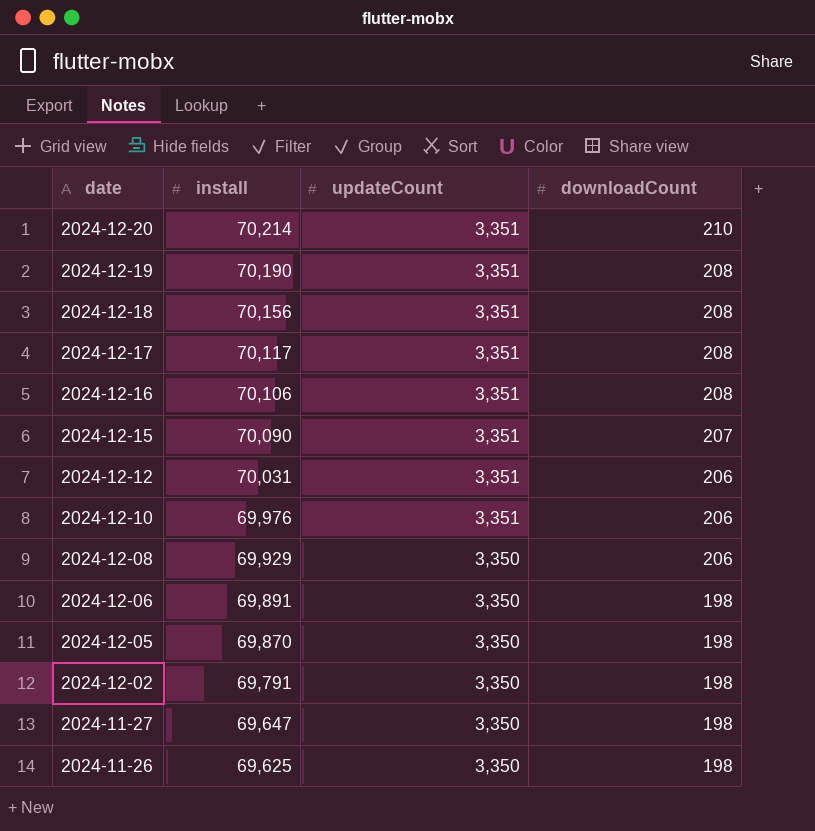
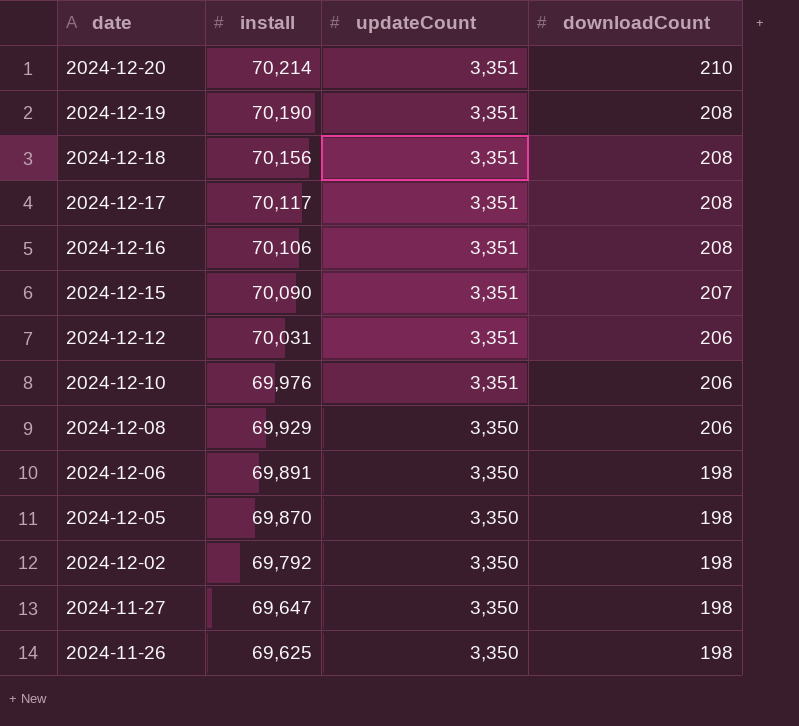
2024-12-02 | install: 69,791 -> 69,792

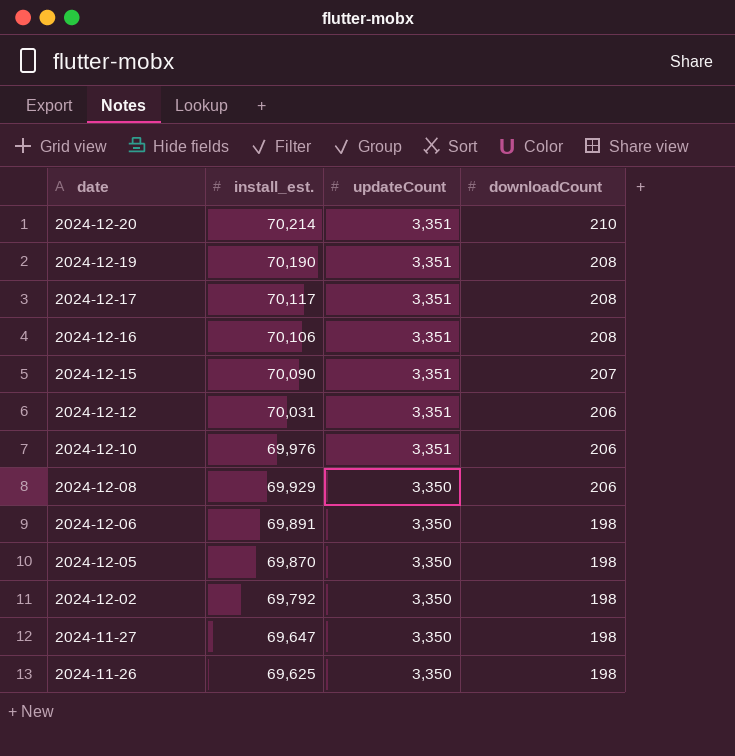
column name: install -> install_est.
row 2024-12-18: 70,156 | 3,351 | 208 -> none

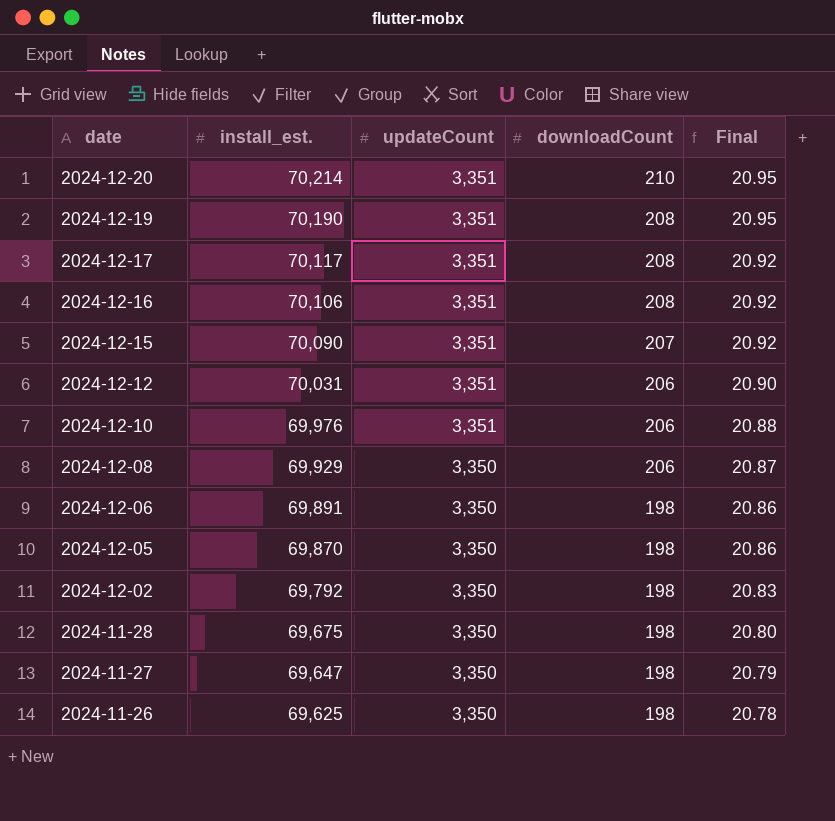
column Final | formula: none -> [install_est.] / [updateCount]
row 2024-11-28: none -> 69,675 | 3,350 | 198 | 20.80

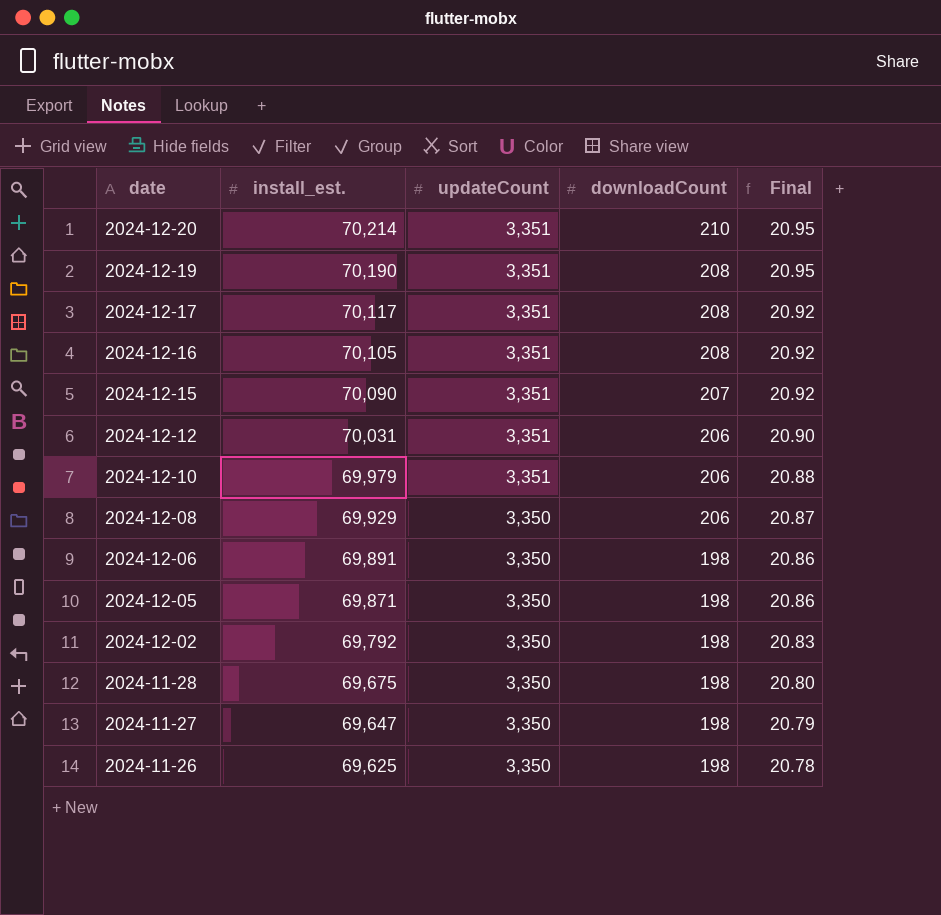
2024-12-16 | install_est.: 70,106 -> 70,105
2024-12-10 | install_est.: 69,976 -> 69,979
2024-12-05 | install_est.: 69,870 -> 69,871

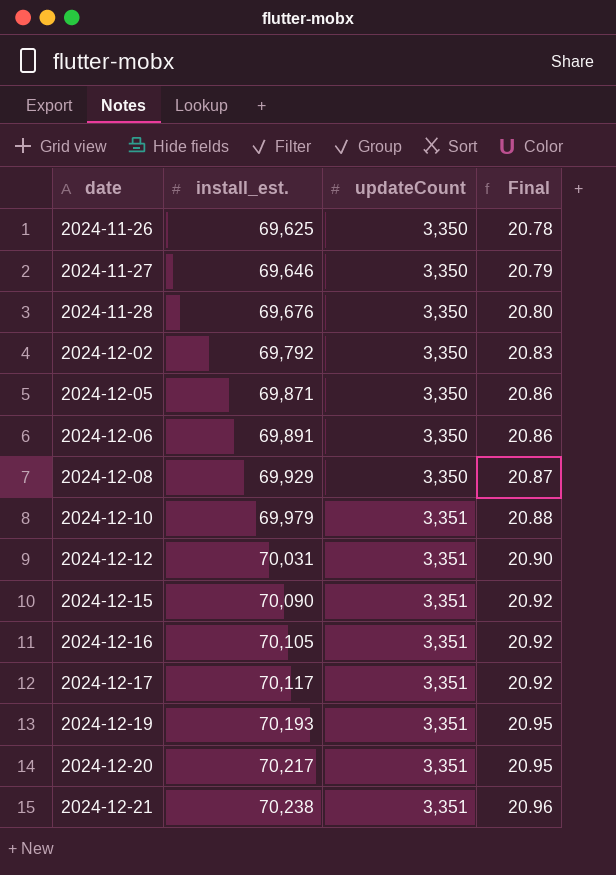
row order: date descending -> date ascending
column downloadCount | position: 4 -> none
2024-11-27 | install_est.: 69,647 -> 69,646
2024-11-28 | install_est.: 69,675 -> 69,676
2024-12-19 | install_est.: 70,190 -> 70,193
2024-12-20 | install_est.: 70,214 -> 70,217
row 2024-12-21: none -> 70,238 | 3,351 | 20.96

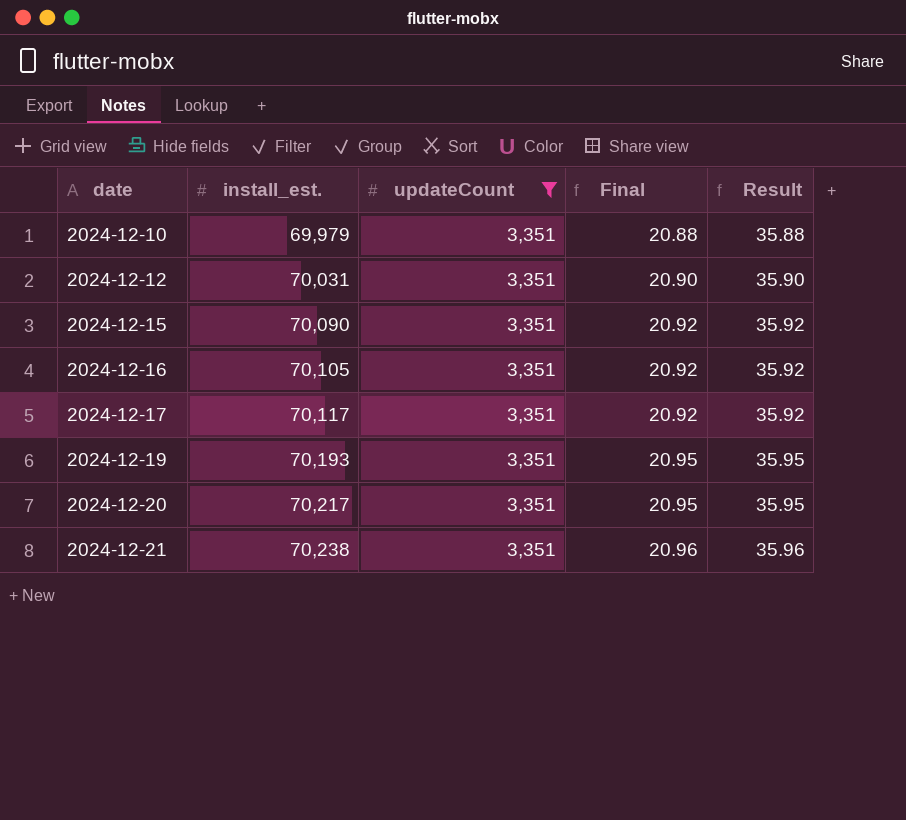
filter: none -> updateCount = 3,351
column Result | formula: none -> [Final] + 15

